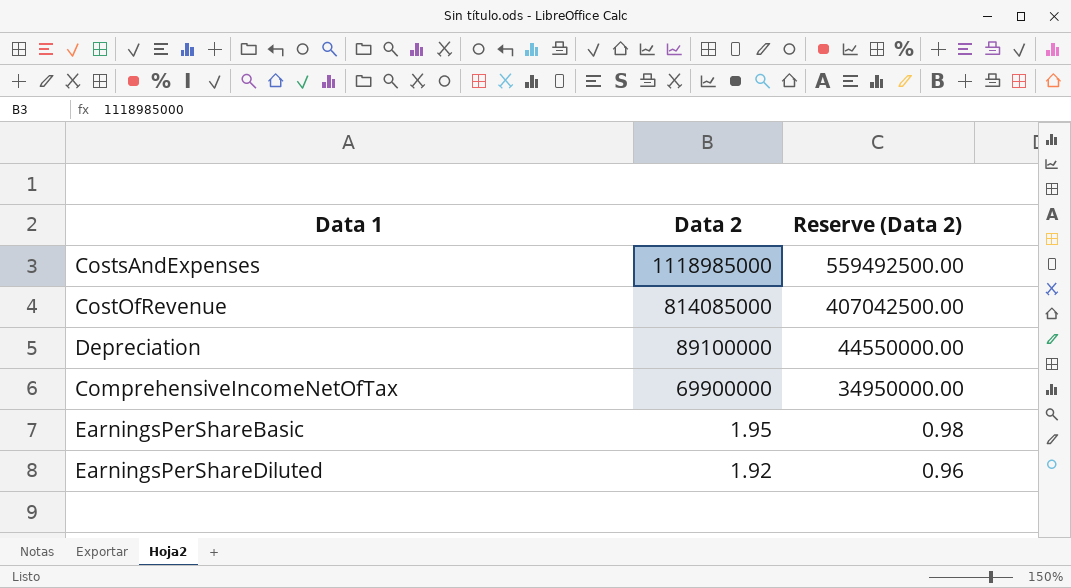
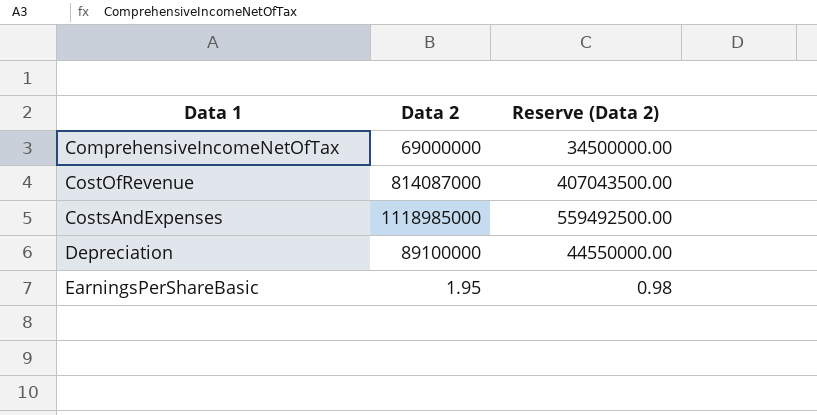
row order: Data 2 descending -> Data 1 ascending
row EarningsPerShareDiluted: 1.92 | 0.96 -> none
ComprehensiveIncomeNetOfTax | Data 2: 69900000 -> 69000000
ComprehensiveIncomeNetOfTax | Reserve (Data 2): 34950000.00 -> 34500000.00
CostOfRevenue | Data 2: 814085000 -> 814087000
CostOfRevenue | Reserve (Data 2): 407042500.00 -> 407043500.00

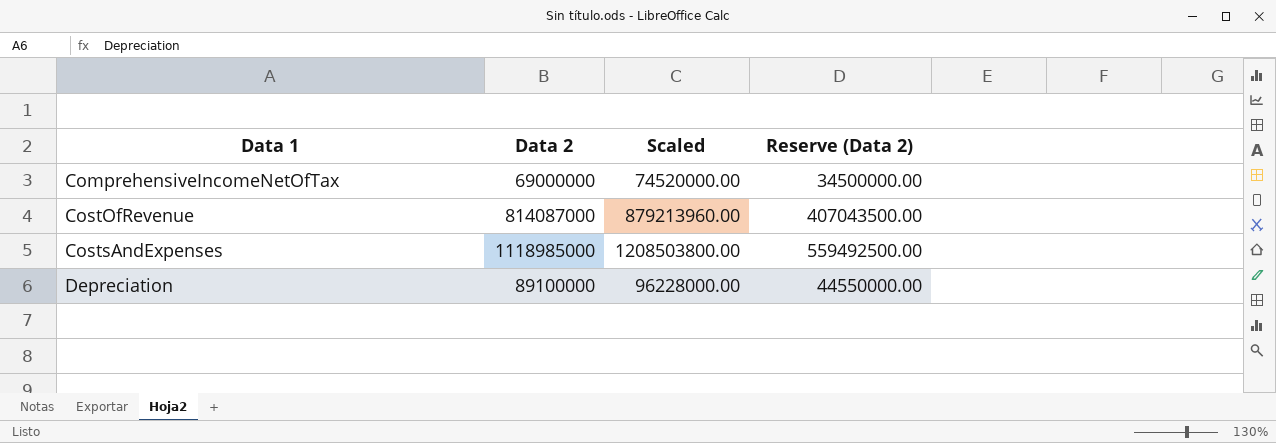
column Scaled | formula: none -> [Data 2] * 1.08
row EarningsPerShareBasic: 1.95 | 0.98 -> none

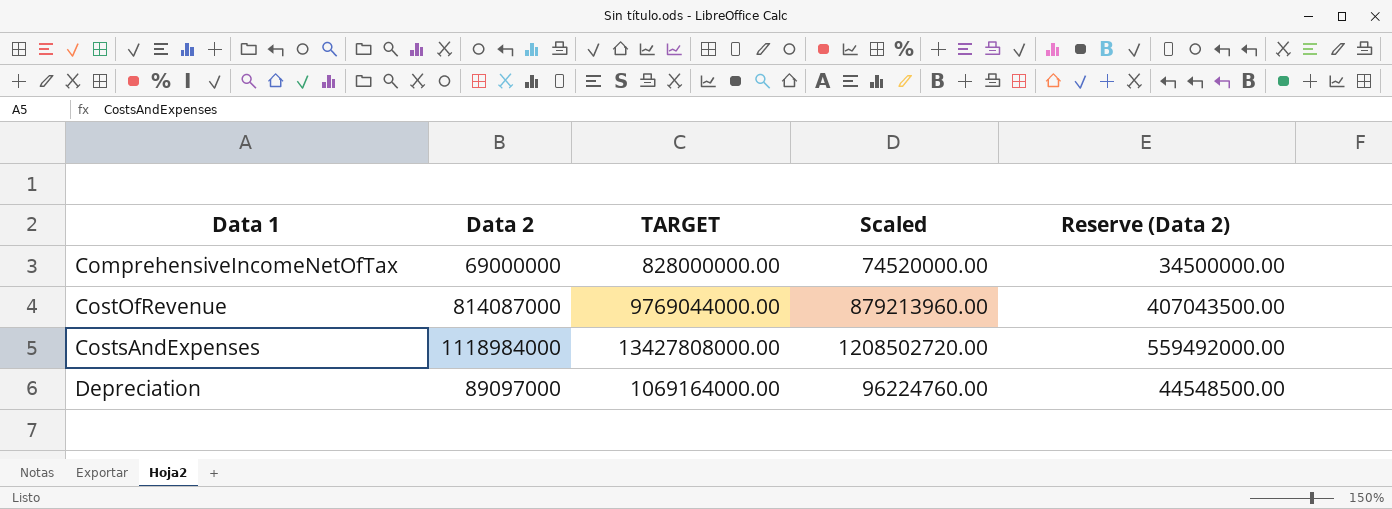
column TARGET | formula: none -> [Data 2] * 12
CostsAndExpenses | Data 2: 1118985000 -> 1118984000
CostsAndExpenses | Scaled: 1208503800.00 -> 1208502720.00
CostsAndExpenses | Reserve (Data 2): 559492500.00 -> 559492000.00
Depreciation | Data 2: 89100000 -> 89097000
Depreciation | Scaled: 96228000.00 -> 96224760.00
Depreciation | Reserve (Data 2): 44550000.00 -> 44548500.00

